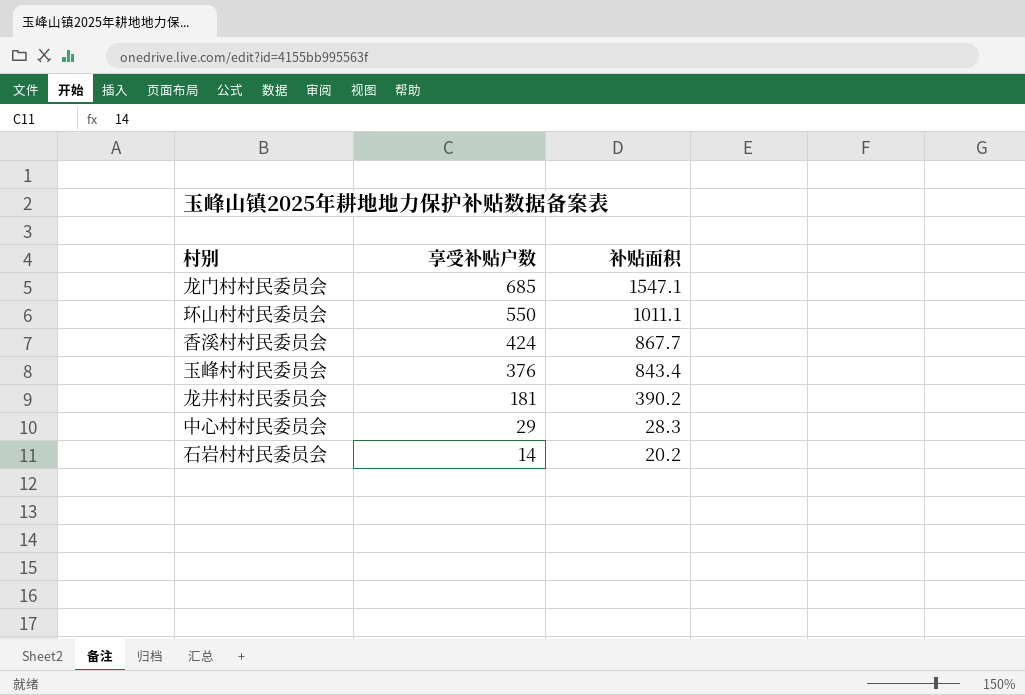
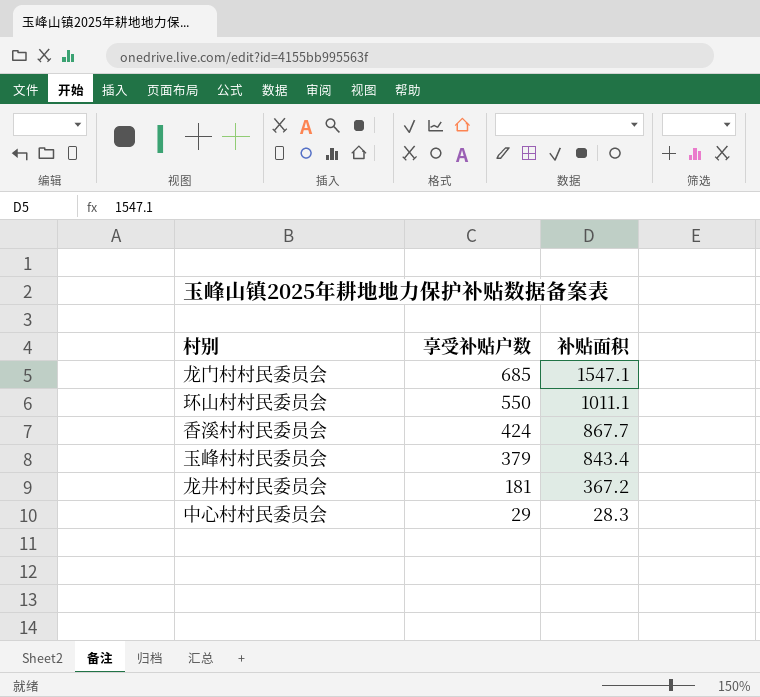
row 石岩村村民委员会: 14 | 20.2 -> none
玉峰村村民委员会 | 享受补贴户数: 376 -> 379
龙井村村民委员会 | 补贴面积: 390.2 -> 367.2

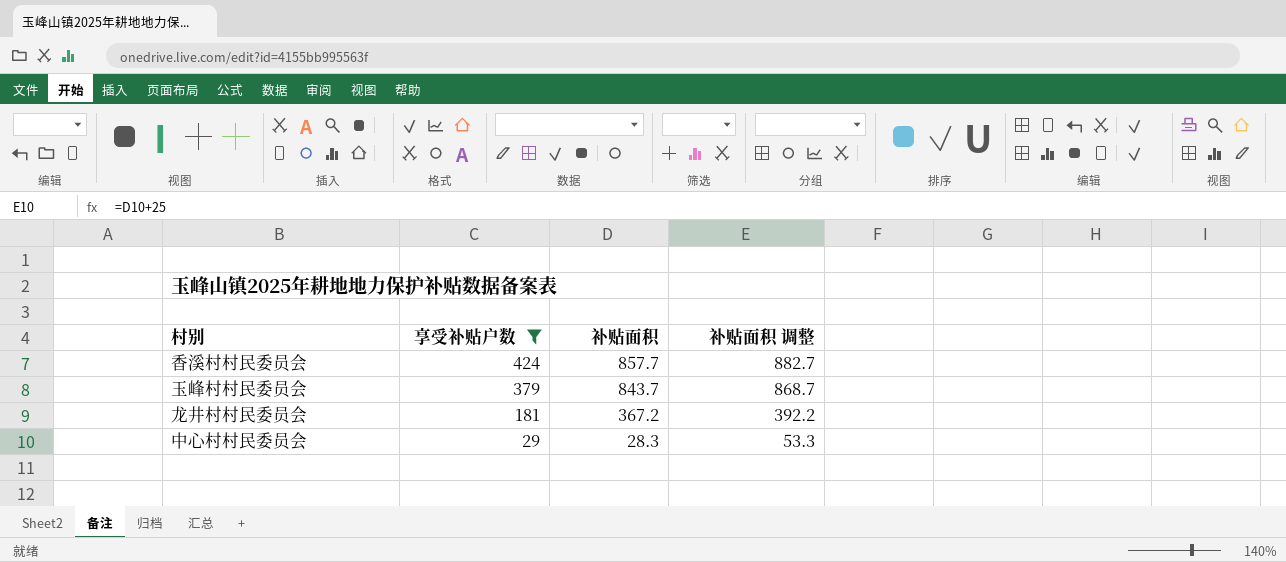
filter: none -> 享受补贴户数 <= 424
column 补贴面积 调整 | formula: none -> [补贴面积] + 25
香溪村村民委员会 | 补贴面积: 867.7 -> 857.7
玉峰村村民委员会 | 补贴面积: 843.4 -> 843.7

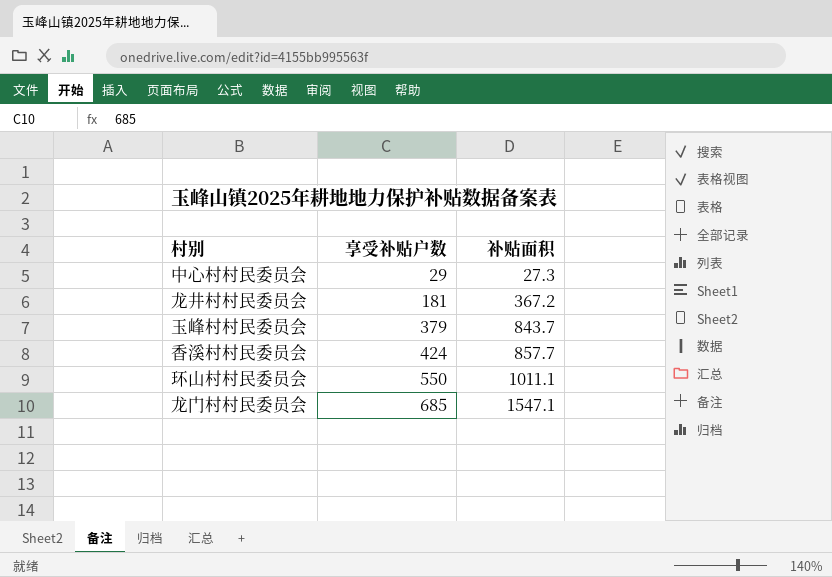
filter: 享受补贴户数 <= 424 -> none
row order: 享受补贴户数 descending -> 享受补贴户数 ascending
column 补贴面积 调整 | formula: [补贴面积] + 25 -> none
中心村村民委员会 | 补贴面积: 28.3 -> 27.3

